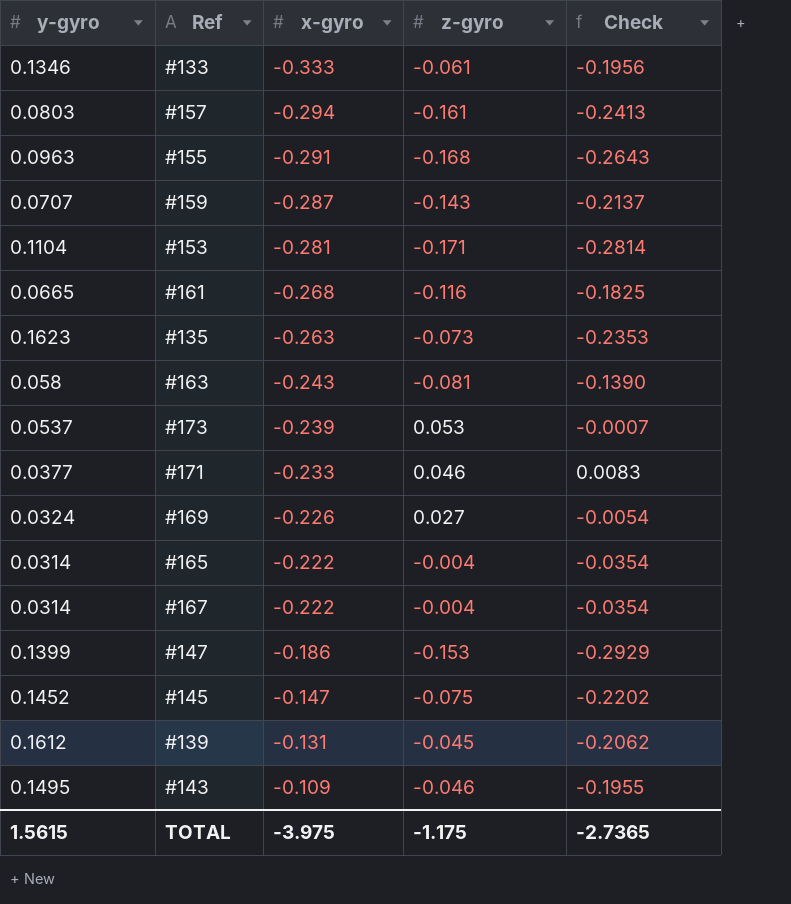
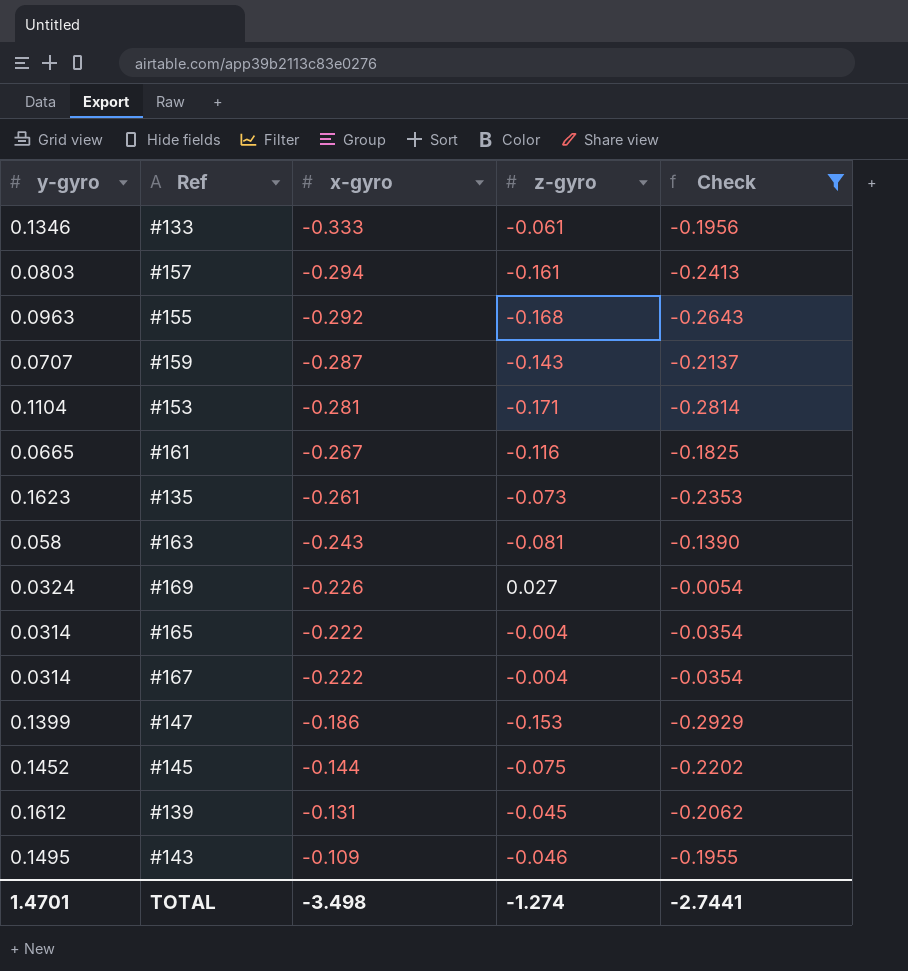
filter: none -> Check <= -0.0054
#155 | x-gyro: -0.291 -> -0.292
#161 | x-gyro: -0.268 -> -0.267
#135 | x-gyro: -0.263 -> -0.261
#145 | x-gyro: -0.147 -> -0.144
TOTAL | y-gyro: 1.5615 -> 1.4701
TOTAL | x-gyro: -3.975 -> -3.498
TOTAL | z-gyro: -1.175 -> -1.274
TOTAL | Check: -2.7365 -> -2.7441

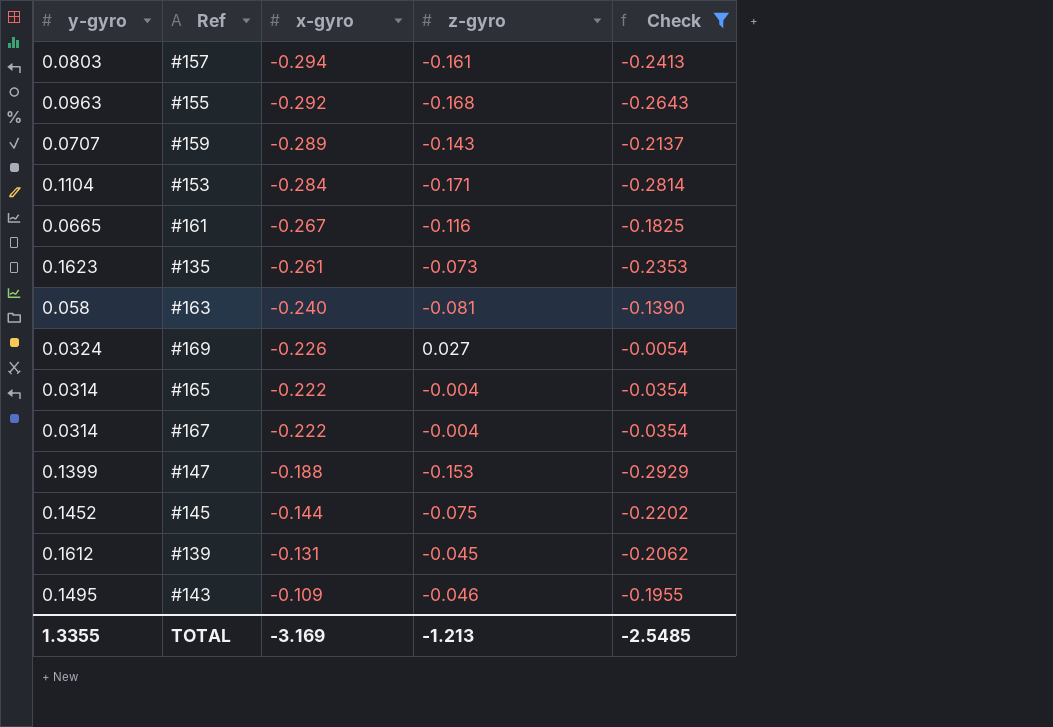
row #133: 0.1346 | -0.333 | -0.061 | -0.1956 -> none
#159 | x-gyro: -0.287 -> -0.289
#153 | x-gyro: -0.281 -> -0.284
#163 | x-gyro: -0.243 -> -0.240
#147 | x-gyro: -0.186 -> -0.188
TOTAL | y-gyro: 1.4701 -> 1.3355
TOTAL | x-gyro: -3.498 -> -3.169
TOTAL | z-gyro: -1.274 -> -1.213
TOTAL | Check: -2.7441 -> -2.5485

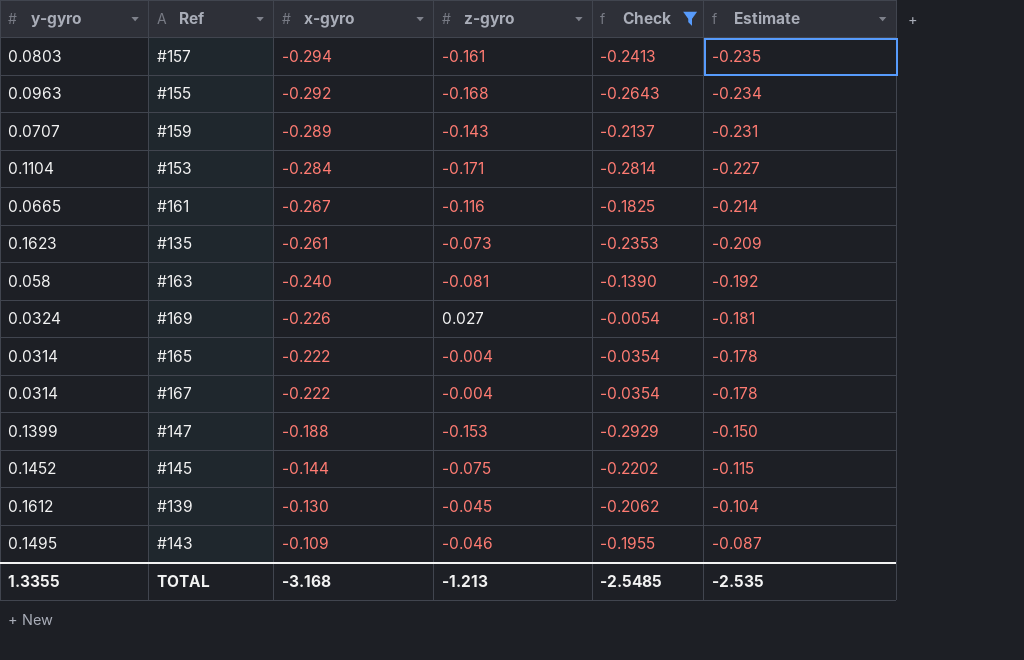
column Estimate | formula: none -> [x-gyro] * 0.8
#139 | x-gyro: -0.131 -> -0.130
TOTAL | x-gyro: -3.169 -> -3.168

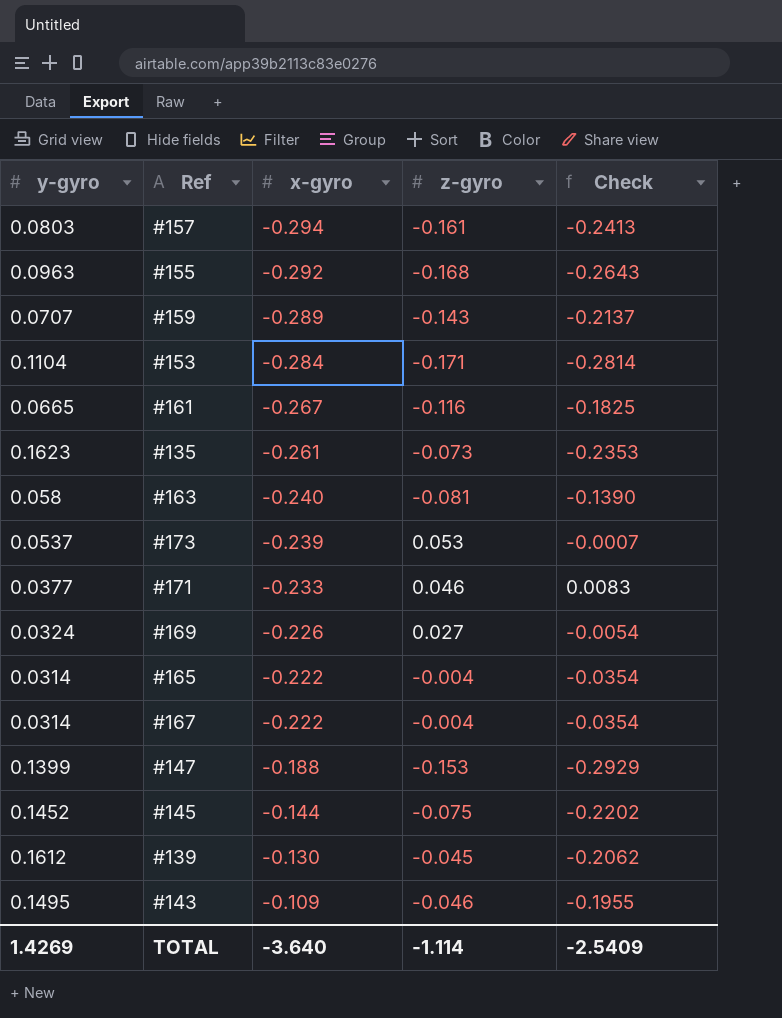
filter: Check <= -0.0054 -> none
column Estimate | formula: [x-gyro] * 0.8 -> none
TOTAL | y-gyro: 1.3355 -> 1.4269
TOTAL | x-gyro: -3.168 -> -3.640
TOTAL | z-gyro: -1.213 -> -1.114
TOTAL | Check: -2.5485 -> -2.5409

